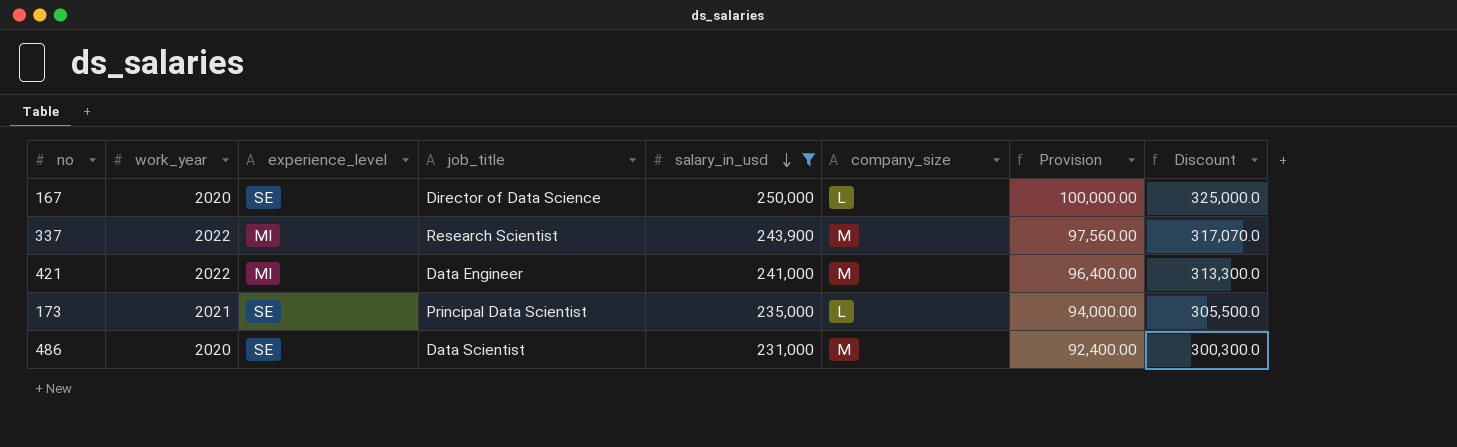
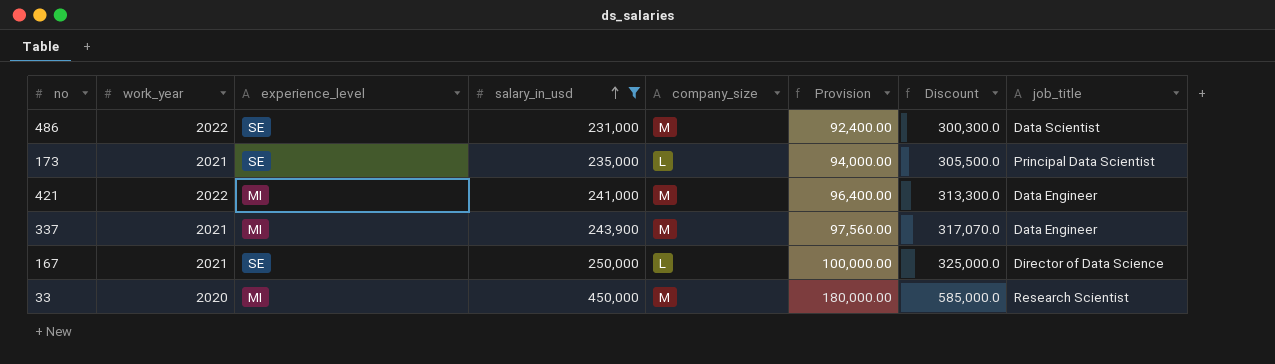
row order: salary_in_usd descending -> salary_in_usd ascending
column job_title | position: 4 -> 8
486 | work_year: 2020 -> 2022
337 | work_year: 2022 -> 2021
337 | job_title: Research Scientist -> Data Engineer
167 | work_year: 2020 -> 2021
row 33: none -> 2020 | MI | 450,000 | M | 180,000.00 | 585,000.0 | Research Scientist

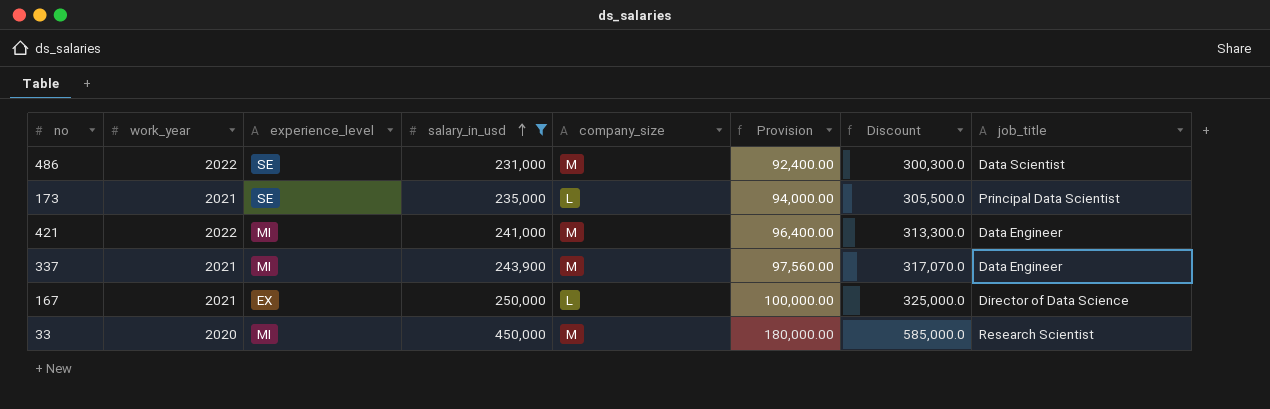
167 | experience_level: SE -> EX

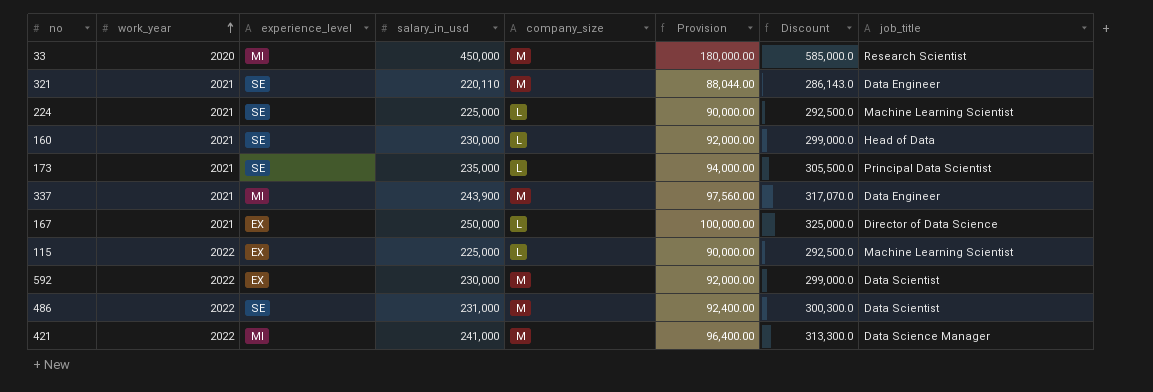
filter: salary_in_usd >= 231,000 -> none
row order: salary_in_usd ascending -> work_year ascending
421 | job_title: Data Engineer -> Data Science Manager

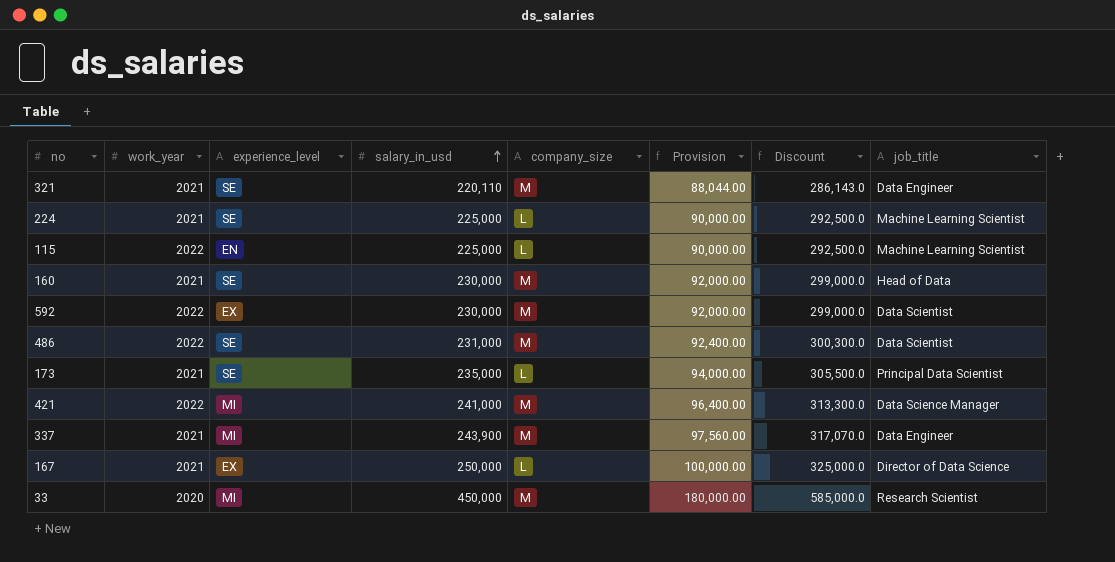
row order: work_year ascending -> salary_in_usd ascending
115 | experience_level: EX -> EN
160 | company_size: L -> M

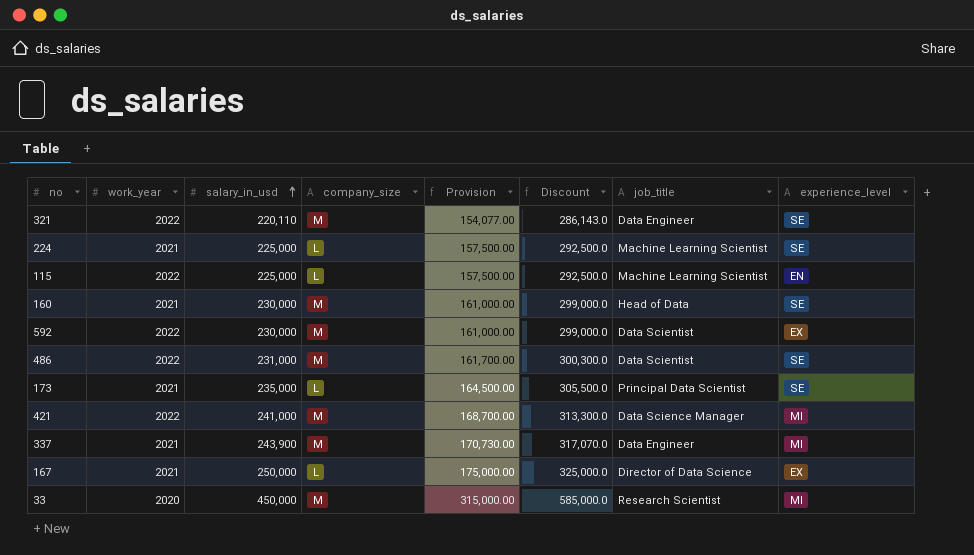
column Provision | formula: [salary_in_usd] * 0.4 -> [salary_in_usd] * 0.7
column experience_level | position: 3 -> 8
321 | work_year: 2021 -> 2022

